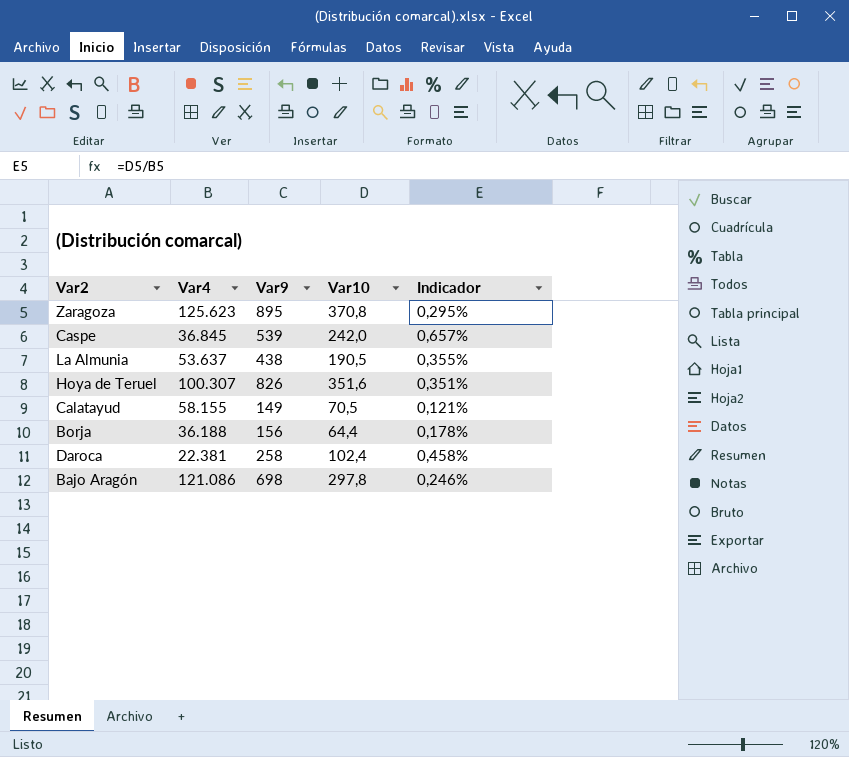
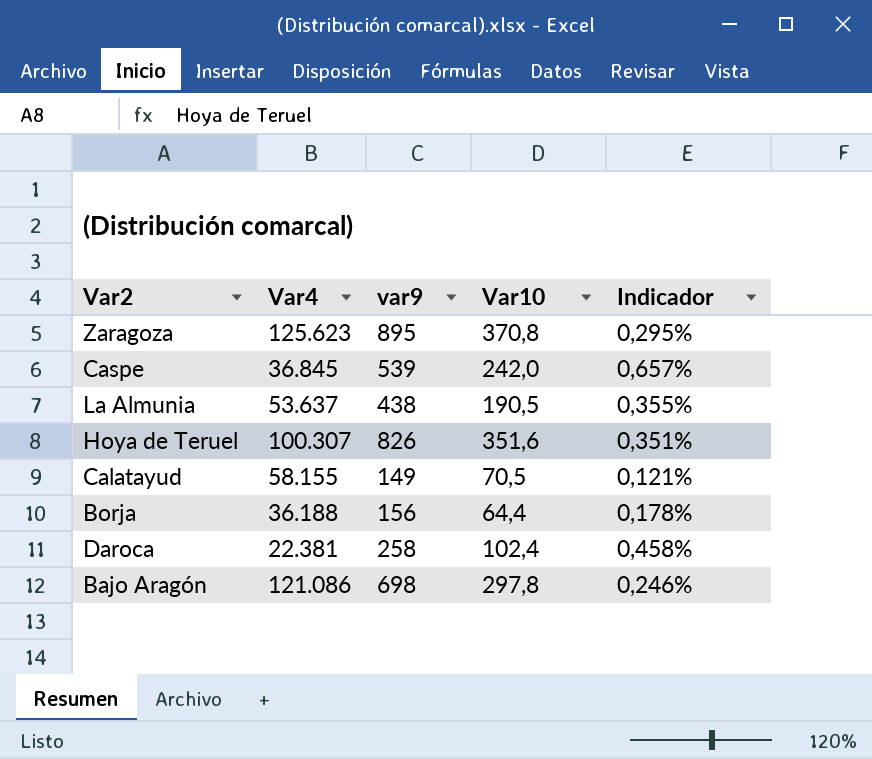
column name: Var9 -> var9

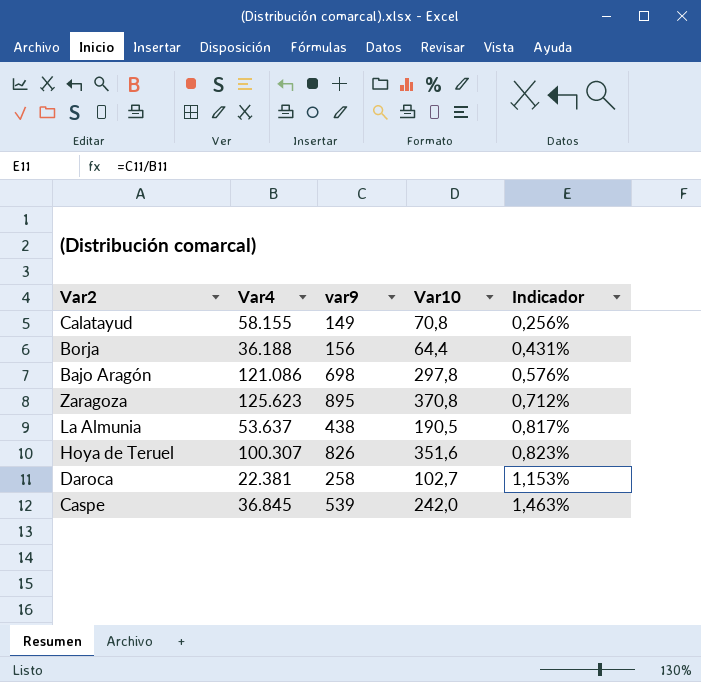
row order: none -> Indicador ascending
column Indicador | formula: [Var10] / [Var4] -> [var9] / [Var4]
Calatayud | Var10: 70,5 -> 70,8
Daroca | Var10: 102,4 -> 102,7

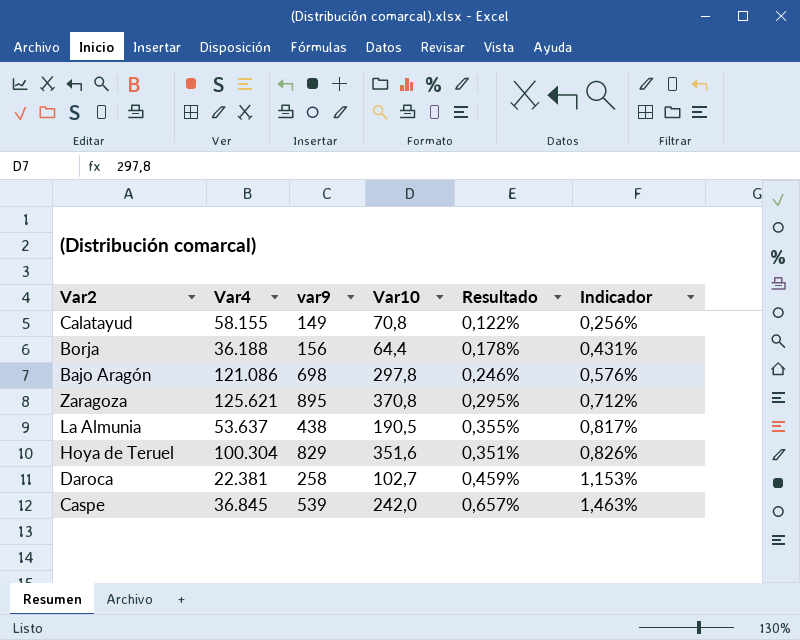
column Resultado | formula: none -> [Var10] / [Var4]
Zaragoza | Var4: 125.623 -> 125.621
Hoya de Teruel | Var4: 100.307 -> 100.304
Hoya de Teruel | var9: 826 -> 829
Hoya de Teruel | Indicador: 0,823% -> 0,826%

